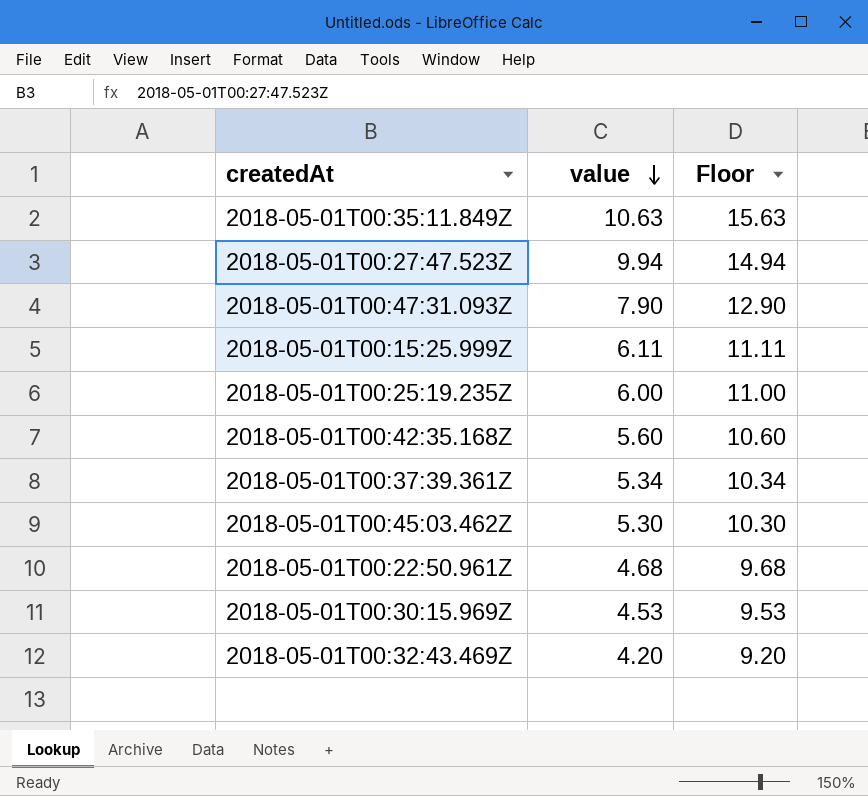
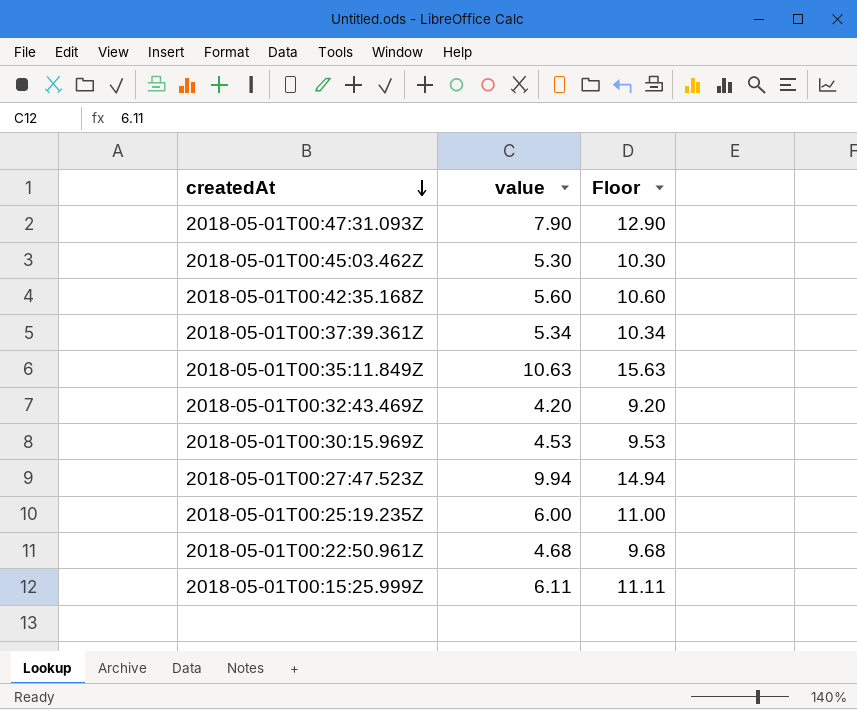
row order: value descending -> createdAt descending

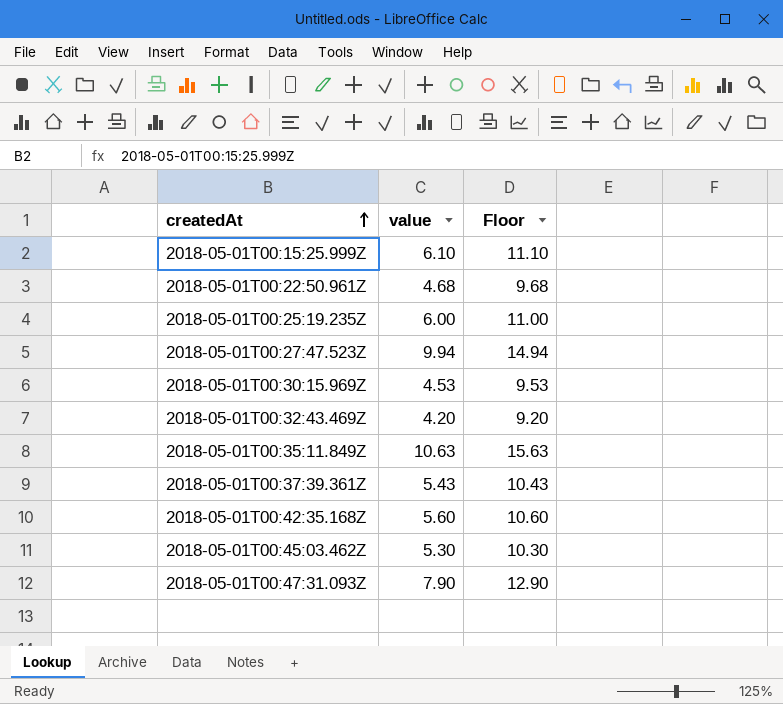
row order: createdAt descending -> createdAt ascending
2018-05-01T00:15:25.999Z | value: 6.11 -> 6.10
2018-05-01T00:15:25.999Z | Floor: 11.11 -> 11.10
2018-05-01T00:37:39.361Z | value: 5.34 -> 5.43
2018-05-01T00:37:39.361Z | Floor: 10.34 -> 10.43

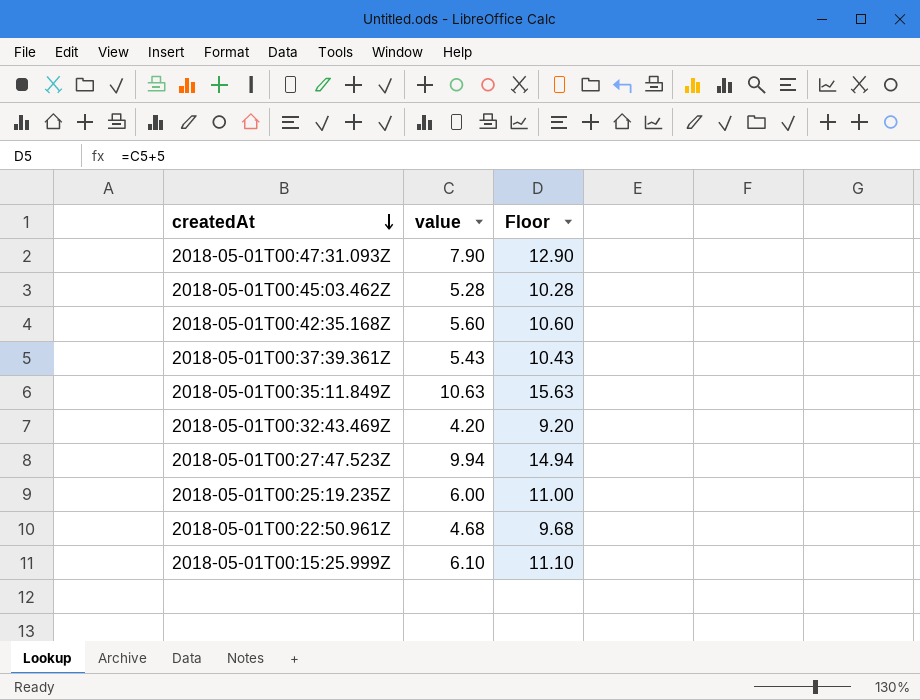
row order: createdAt ascending -> createdAt descending
row 2018-05-01T00:30:15.969Z: 4.53 | 9.53 -> none
2018-05-01T00:45:03.462Z | value: 5.30 -> 5.28
2018-05-01T00:45:03.462Z | Floor: 10.30 -> 10.28

